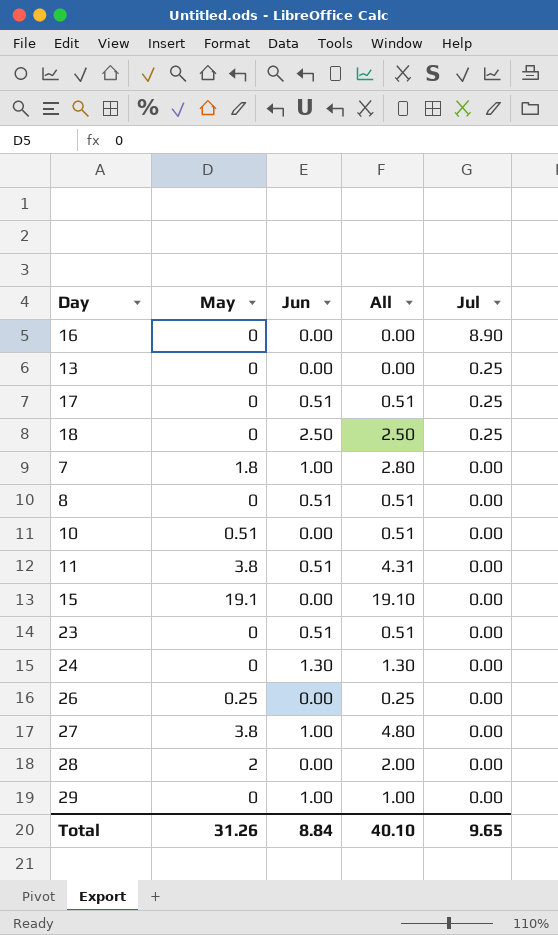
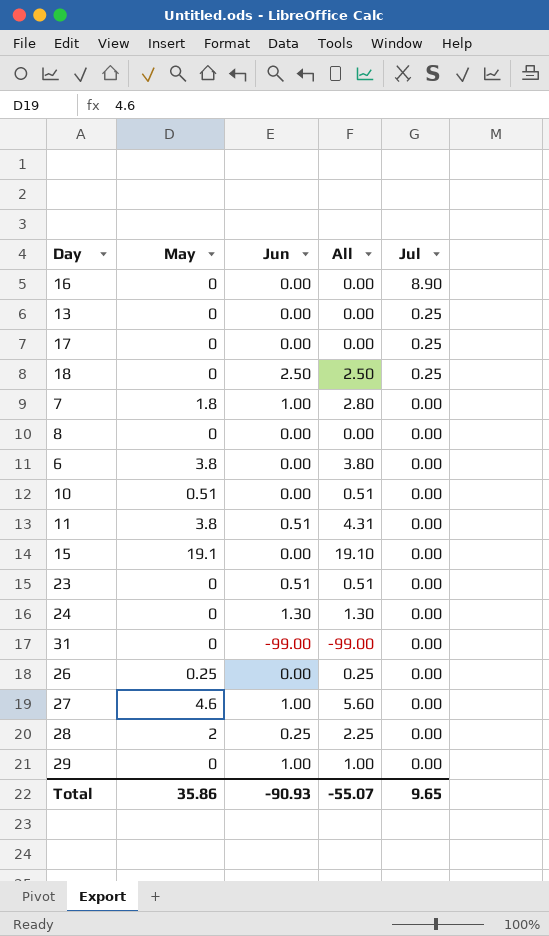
17 | Jun: 0.51 -> 0.00
17 | All: 0.51 -> 0.00
8 | Jun: 0.51 -> 0.00
8 | All: 0.51 -> 0.00
row 6: none -> 3.8 | 0.00 | 3.80 | 0.00
row 31: none -> 0 | -99.00 | -99.00 | 0.00
27 | May: 3.8 -> 4.6
27 | All: 4.80 -> 5.60
28 | Jun: 0.00 -> 0.25
28 | All: 2.00 -> 2.25
Total | May: 31.26 -> 35.86
Total | Jun: 8.84 -> -90.93
Total | All: 40.10 -> -55.07

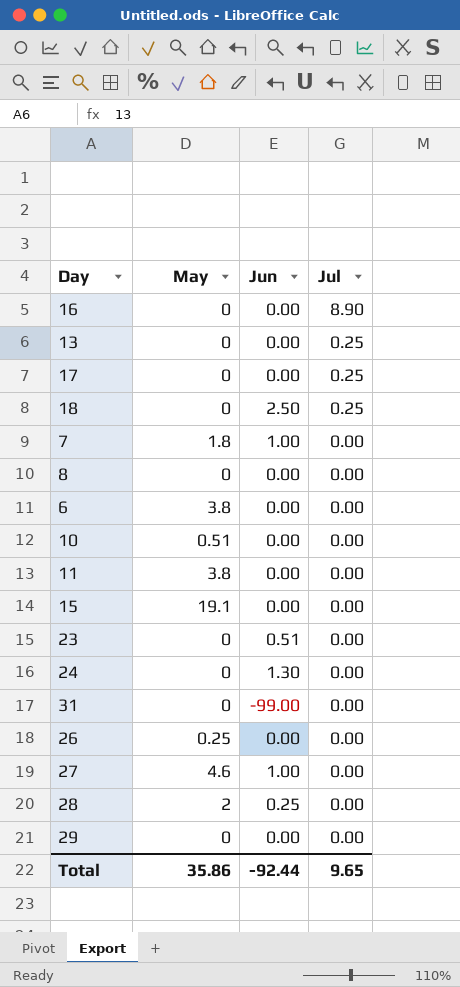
column All | formula: [May] + [Jun] -> none
11 | Jun: 0.51 -> 0.00
29 | Jun: 1.00 -> 0.00
Total | Jun: -90.93 -> -92.44

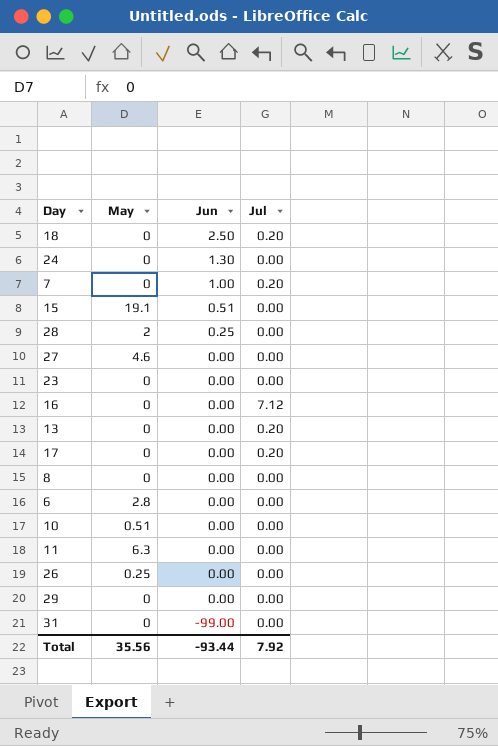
row order: Jul descending -> Jun descending
18 | Jul: 0.25 -> 0.20
7 | May: 1.8 -> 0
7 | Jul: 0.00 -> 0.20
15 | Jun: 0.00 -> 0.51
27 | Jun: 1.00 -> 0.00
23 | Jun: 0.51 -> 0.00
16 | Jul: 8.90 -> 7.12
13 | Jul: 0.25 -> 0.20
17 | Jul: 0.25 -> 0.20
6 | May: 3.8 -> 2.8
11 | May: 3.8 -> 6.3
Total | May: 35.86 -> 35.56
Total | Jun: -92.44 -> -93.44
Total | Jul: 9.65 -> 7.92

